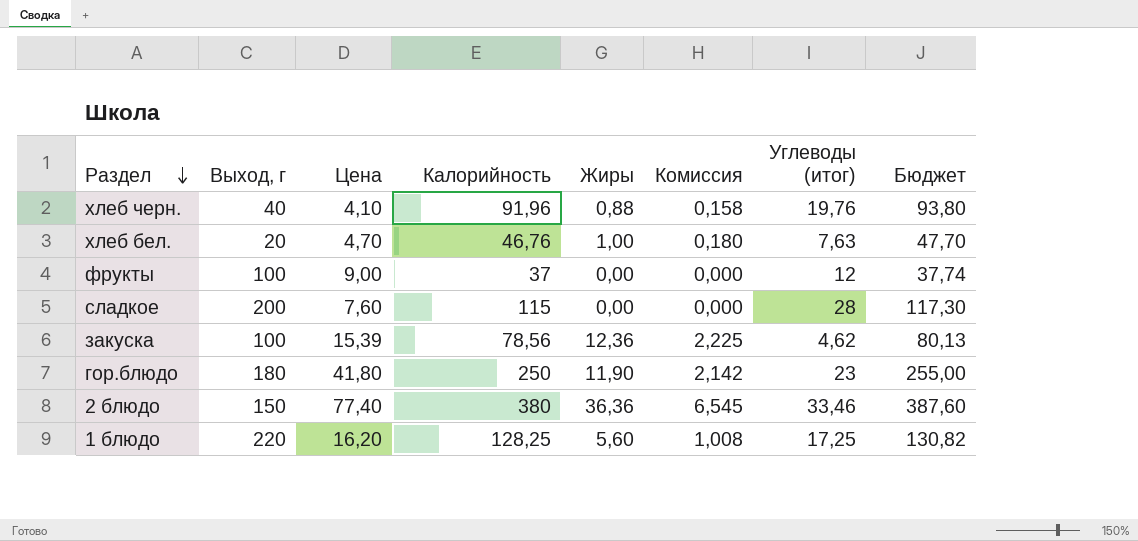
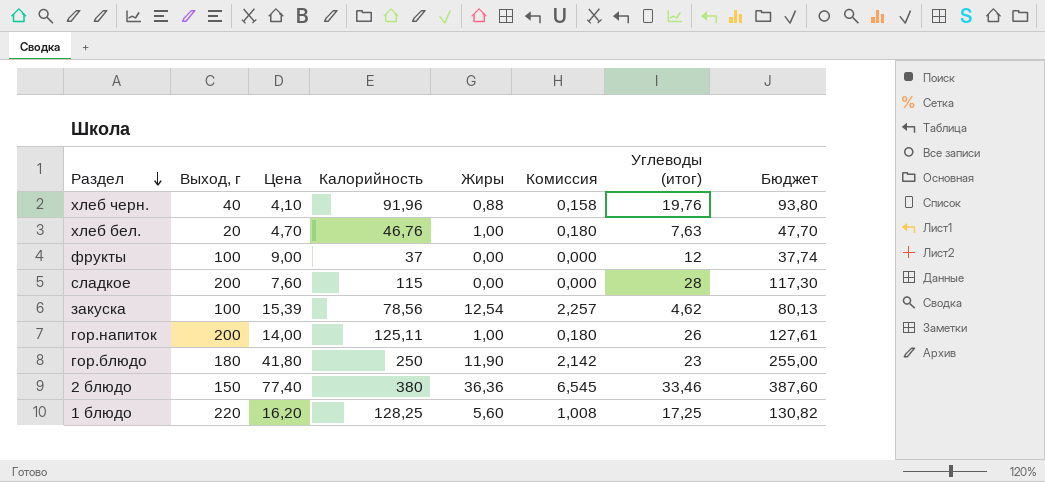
закуска | Жиры: 12,36 -> 12,54
закуска | Комиссия: 2,225 -> 2,257
row гор.напиток: none -> 200 | 14,00 | 125,11 | 1,00 | 0,180 | 26 | 127,61

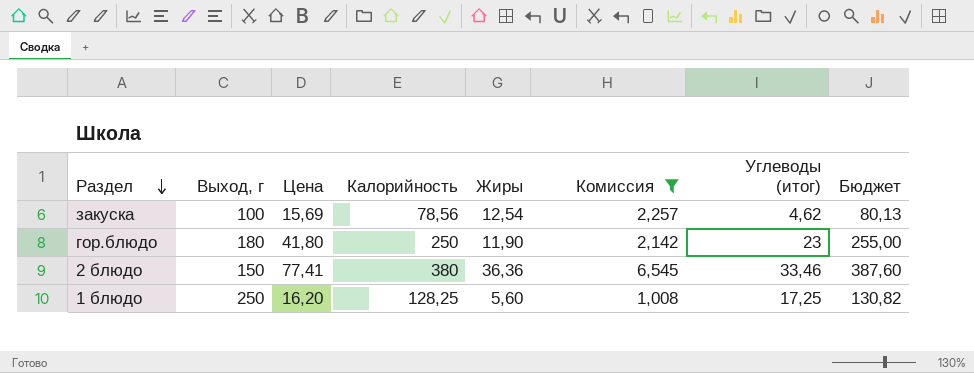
filter: none -> Комиссия >= 1,008
закуска | Цена: 15,39 -> 15,69
2 блюдо | Цена: 77,40 -> 77,41
1 блюдо | Выход, г: 220 -> 250

